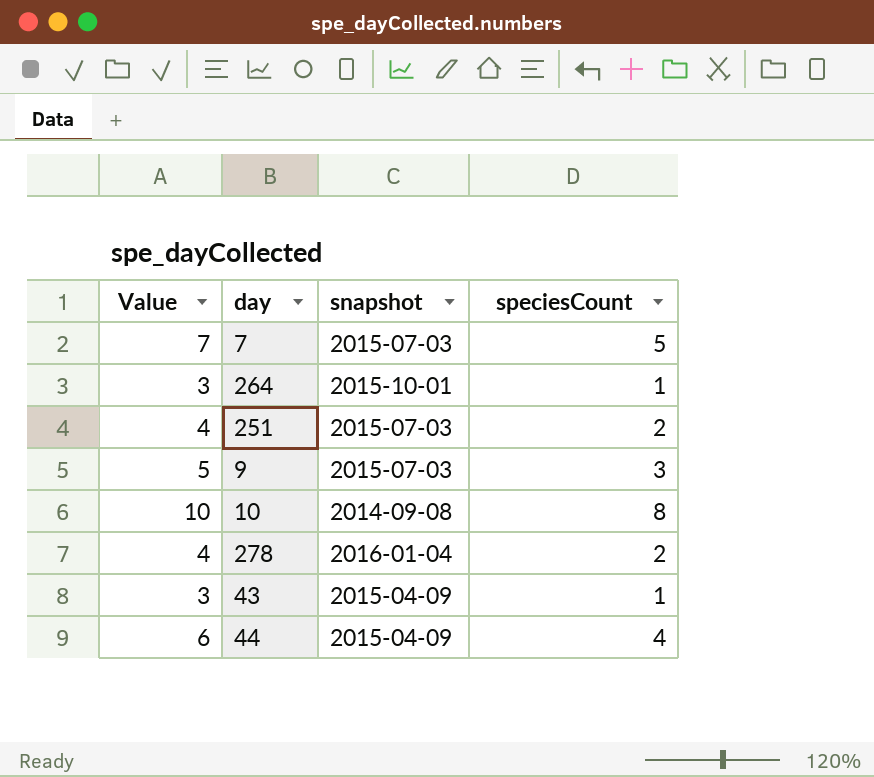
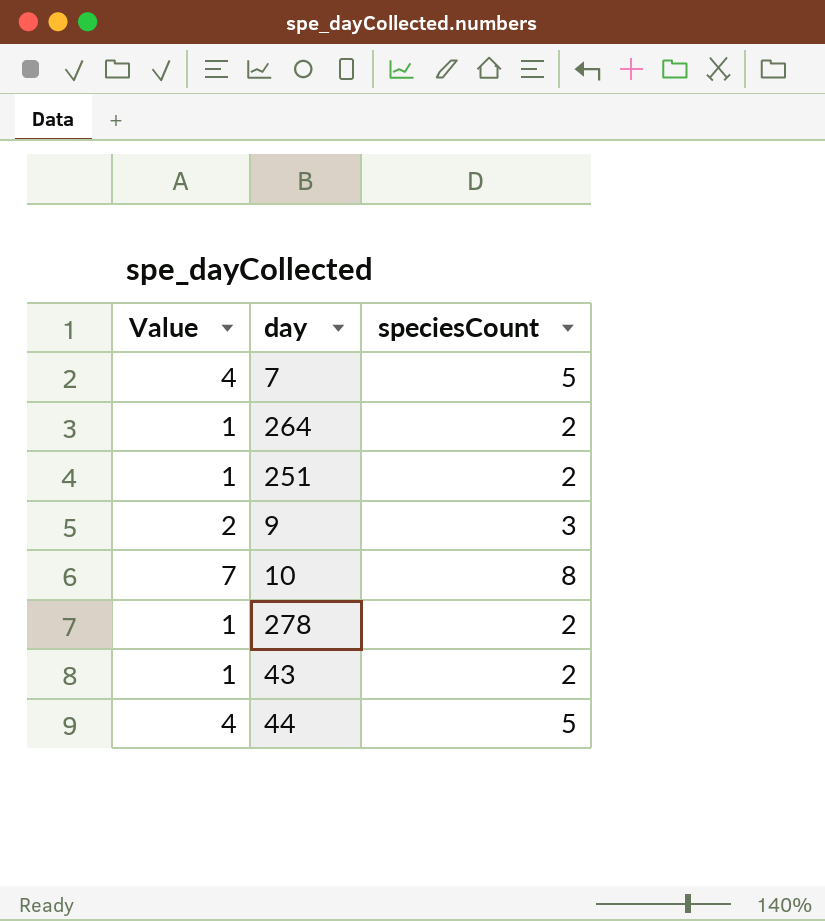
column snapshot | position: 3 -> none
column Value | formula: [speciesCount] + 2 -> [speciesCount] - 1
264 | speciesCount: 1 -> 2
43 | speciesCount: 1 -> 2
44 | speciesCount: 4 -> 5

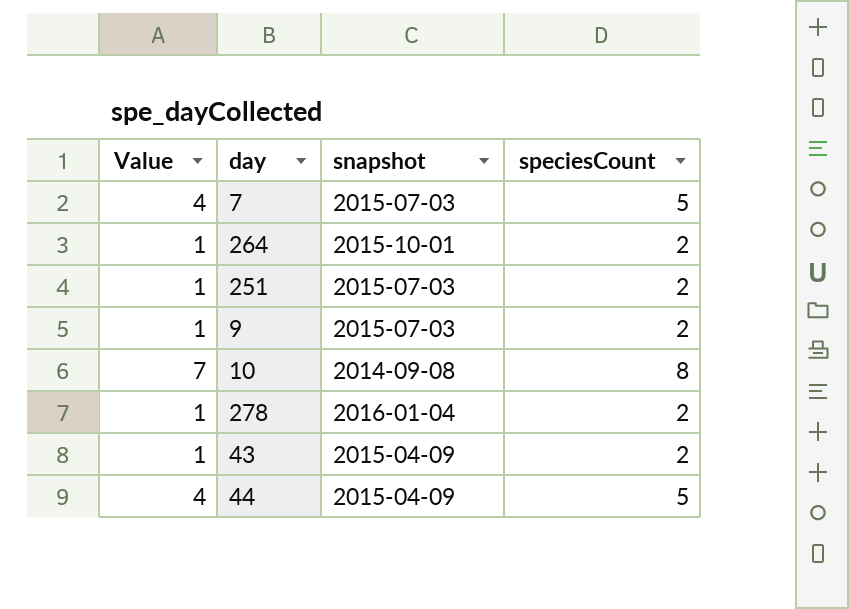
column snapshot | position: none -> 3
9 | Value: 2 -> 1
9 | speciesCount: 3 -> 2

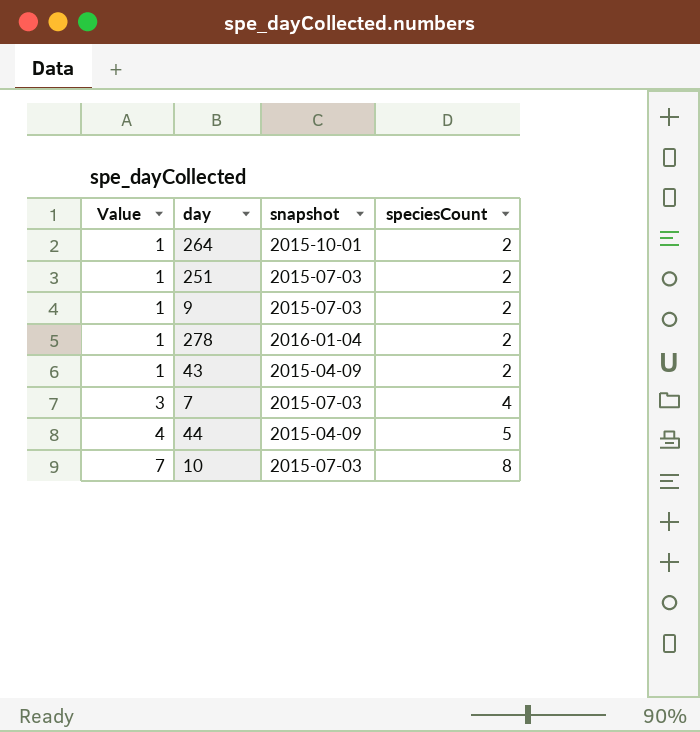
row order: none -> Value ascending
7 | Value: 4 -> 3
7 | speciesCount: 5 -> 4
10 | snapshot: 2014-09-08 -> 2015-07-03

